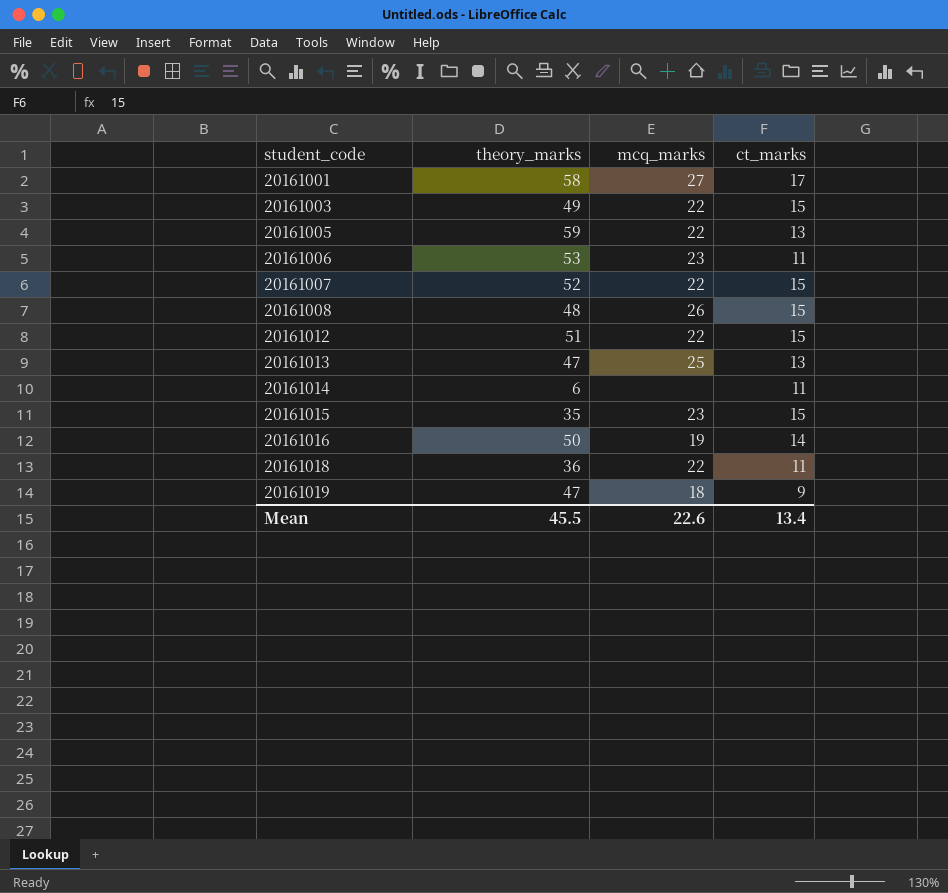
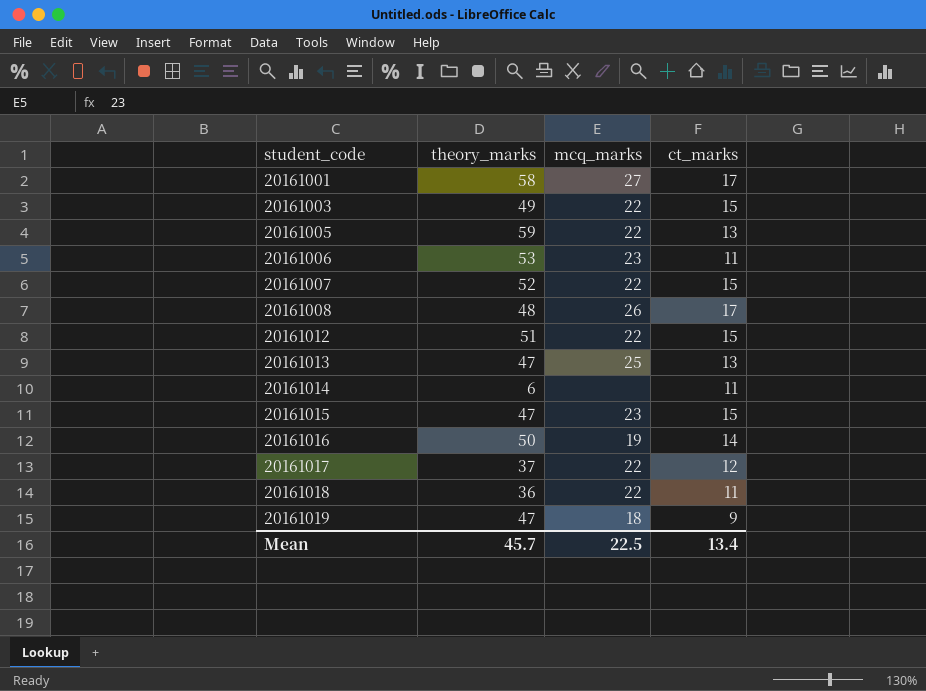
20161008 | ct_marks: 15 -> 17
20161015 | theory_marks: 35 -> 47
row 20161017: none -> 37 | 22 | 12
Mean | theory_marks: 45.5 -> 45.7
Mean | mcq_marks: 22.6 -> 22.5

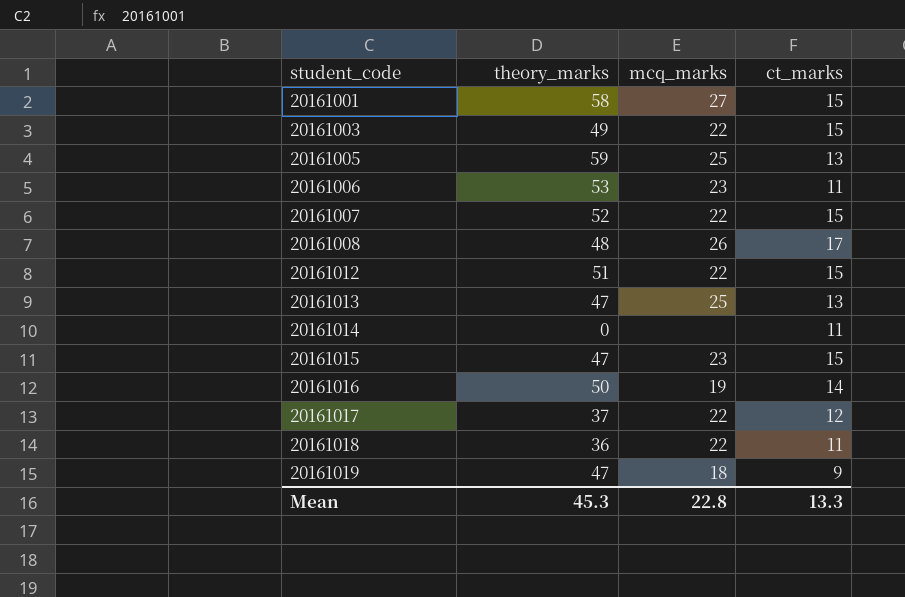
20161001 | ct_marks: 17 -> 15
20161005 | mcq_marks: 22 -> 25
20161014 | theory_marks: 6 -> 0
Mean | theory_marks: 45.7 -> 45.3
Mean | mcq_marks: 22.5 -> 22.8
Mean | ct_marks: 13.4 -> 13.3

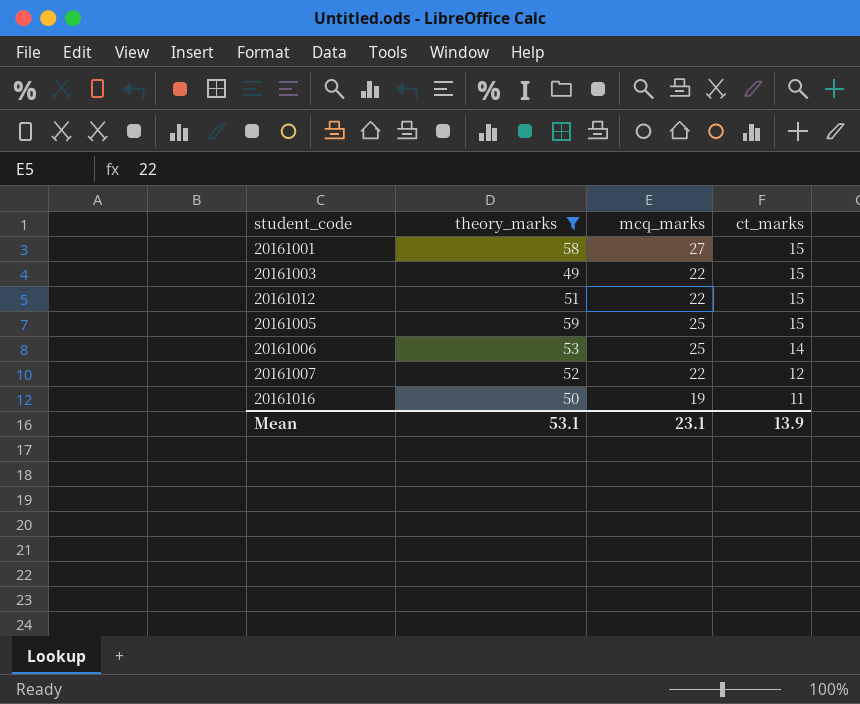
filter: none -> theory_marks >= 49
row order: student_code ascending -> ct_marks descending
20161005 | ct_marks: 13 -> 15
20161006 | mcq_marks: 23 -> 25
20161006 | ct_marks: 11 -> 14
20161007 | ct_marks: 15 -> 12
20161016 | ct_marks: 14 -> 11
Mean | theory_marks: 45.3 -> 53.1
Mean | mcq_marks: 22.8 -> 23.1
Mean | ct_marks: 13.3 -> 13.9

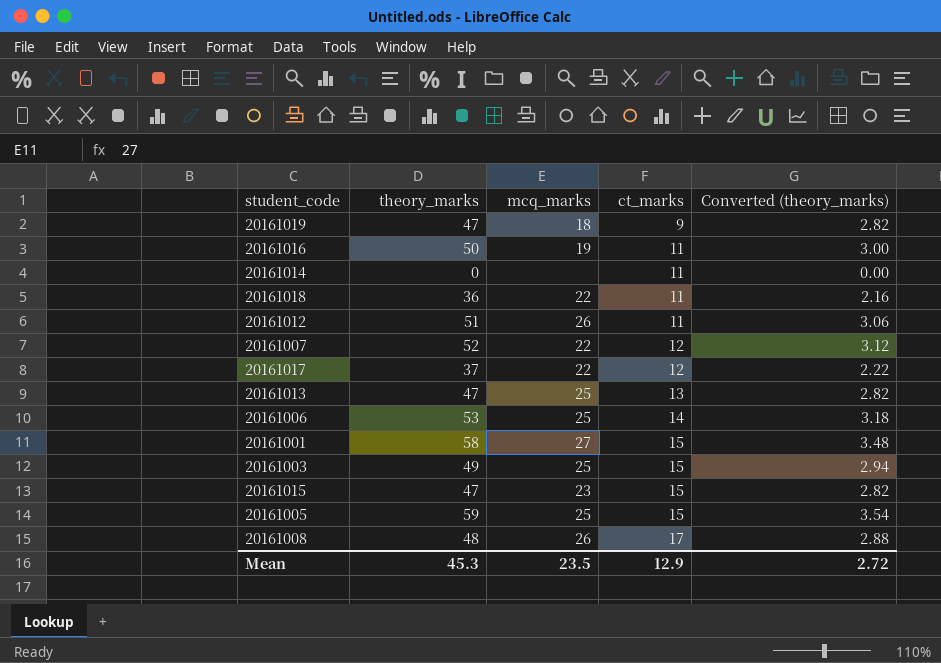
filter: theory_marks >= 49 -> none
row order: ct_marks descending -> ct_marks ascending
column Converted (theory_marks) | formula: none -> [theory_marks] * 0.06
20161012 | mcq_marks: 22 -> 26
20161012 | ct_marks: 15 -> 11
20161003 | mcq_marks: 22 -> 25
Mean | theory_marks: 53.1 -> 45.3
Mean | mcq_marks: 23.1 -> 23.5
Mean | ct_marks: 13.9 -> 12.9

